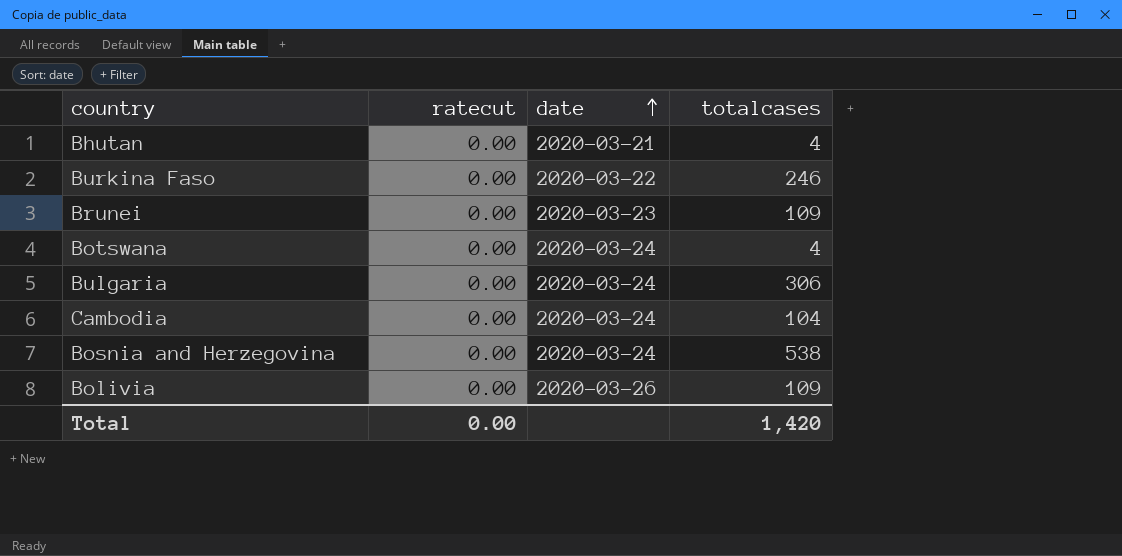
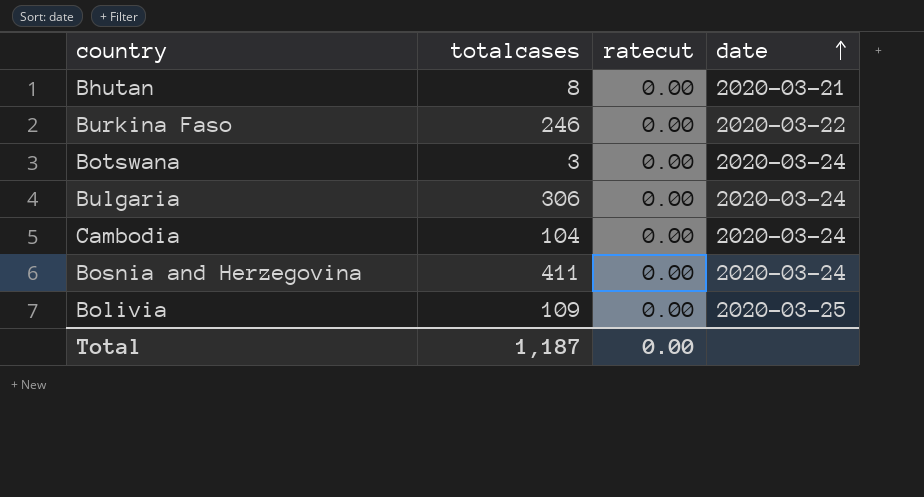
column totalcases | position: 4 -> 2
row Brunei: 0.00 | 2020-03-23 | 109 -> none
Bhutan | totalcases: 4 -> 8
Botswana | totalcases: 4 -> 3
Bosnia and Herzegovina | totalcases: 538 -> 411
Bolivia | date: 2020-03-26 -> 2020-03-25
Total | totalcases: 1,420 -> 1,187

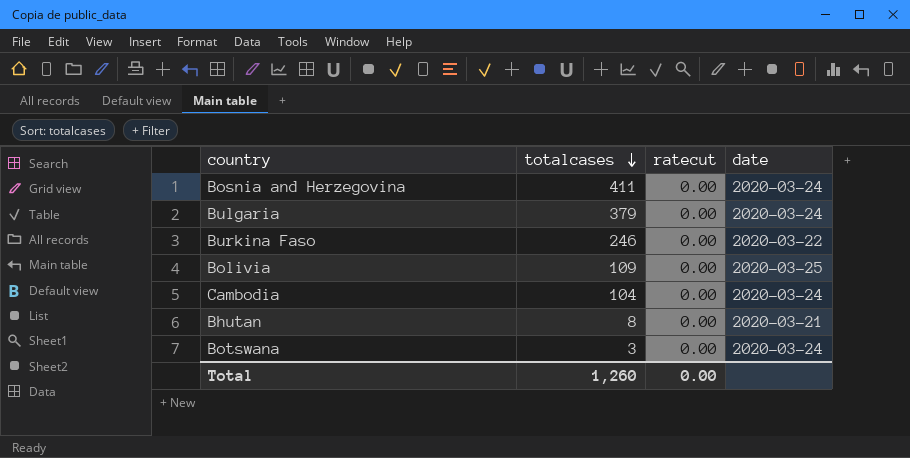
row order: date ascending -> totalcases descending
Bulgaria | totalcases: 306 -> 379
Total | totalcases: 1,187 -> 1,260

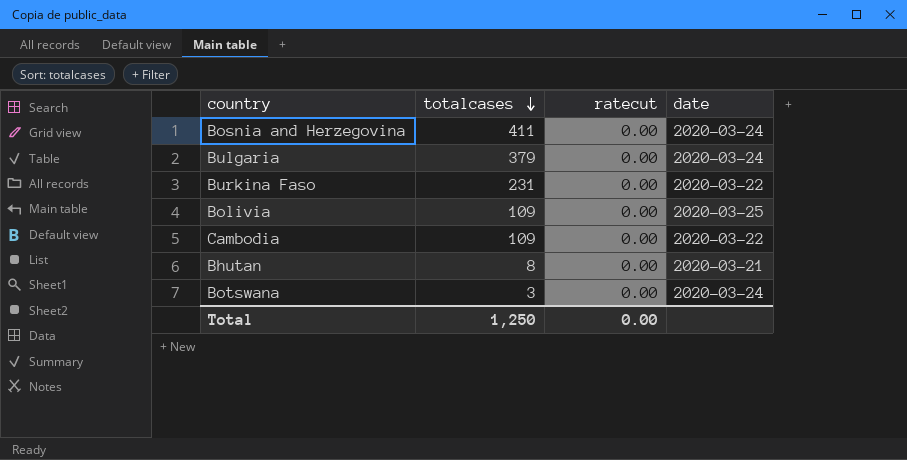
Burkina Faso | totalcases: 246 -> 231
Cambodia | totalcases: 104 -> 109
Cambodia | date: 2020-03-24 -> 2020-03-22
Total | totalcases: 1,260 -> 1,250

